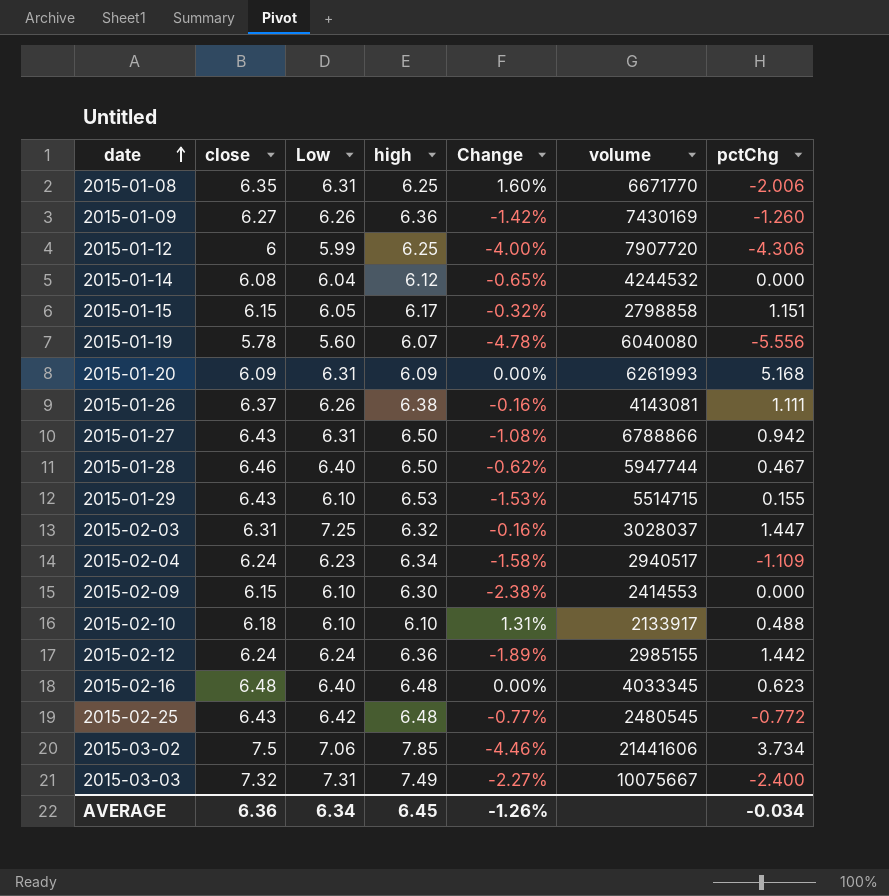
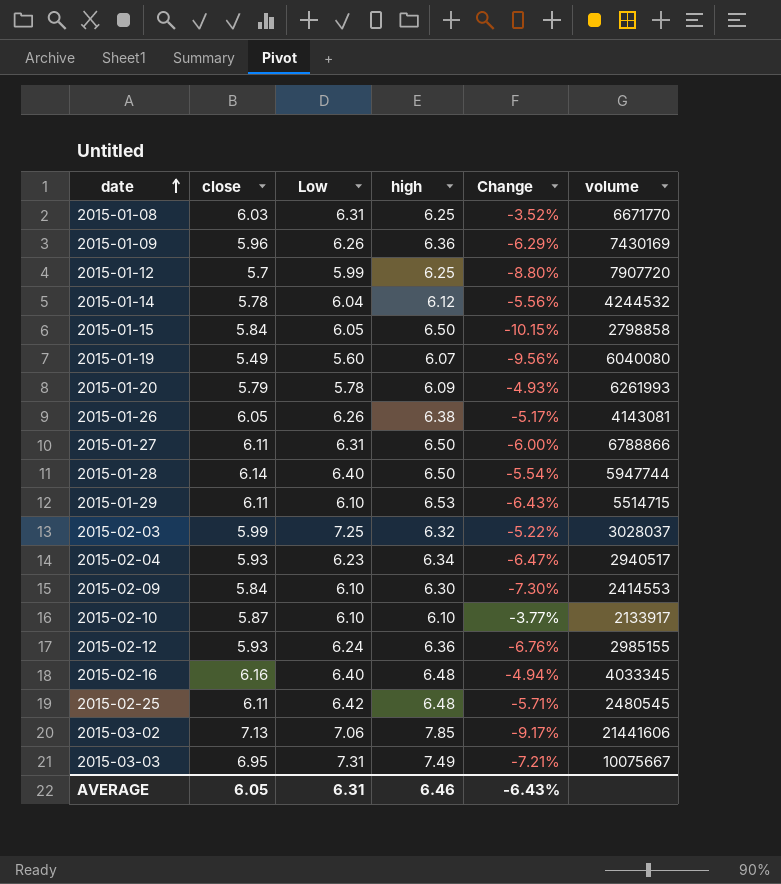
column pctChg | position: 7 -> none
2015-01-08 | close: 6.35 -> 6.03
2015-01-08 | Change: 1.60% -> -3.52%
2015-01-09 | close: 6.27 -> 5.96
2015-01-09 | Change: -1.42% -> -6.29%
2015-01-12 | close: 6 -> 5.7
2015-01-12 | Change: -4.00% -> -8.80%
2015-01-14 | close: 6.08 -> 5.78
2015-01-14 | Change: -0.65% -> -5.56%
2015-01-15 | close: 6.15 -> 5.84
2015-01-15 | high: 6.17 -> 6.50
2015-01-15 | Change: -0.32% -> -10.15%
2015-01-19 | close: 5.78 -> 5.49
2015-01-19 | Change: -4.78% -> -9.56%
2015-01-20 | close: 6.09 -> 5.79
2015-01-20 | Low: 6.31 -> 5.78
2015-01-20 | Change: 0.00% -> -4.93%
2015-01-26 | close: 6.37 -> 6.05
2015-01-26 | Change: -0.16% -> -5.17%
2015-01-27 | close: 6.43 -> 6.11
2015-01-27 | Change: -1.08% -> -6.00%
2015-01-28 | close: 6.46 -> 6.14
2015-01-28 | Change: -0.62% -> -5.54%
2015-01-29 | close: 6.43 -> 6.11
2015-01-29 | Change: -1.53% -> -6.43%
2015-02-03 | close: 6.31 -> 5.99
2015-02-03 | Change: -0.16% -> -5.22%
2015-02-04 | close: 6.24 -> 5.93
2015-02-04 | Change: -1.58% -> -6.47%
2015-02-09 | close: 6.15 -> 5.84
2015-02-09 | Change: -2.38% -> -7.30%
2015-02-10 | close: 6.18 -> 5.87
2015-02-10 | Change: 1.31% -> -3.77%
2015-02-12 | close: 6.24 -> 5.93
2015-02-12 | Change: -1.89% -> -6.76%
2015-02-16 | close: 6.48 -> 6.16
2015-02-16 | Change: 0.00% -> -4.94%
2015-02-25 | close: 6.43 -> 6.11
2015-02-25 | Change: -0.77% -> -5.71%
2015-03-02 | close: 7.5 -> 7.13
2015-03-02 | Change: -4.46% -> -9.17%
2015-03-03 | close: 7.32 -> 6.95
2015-03-03 | Change: -2.27% -> -7.21%
AVERAGE | close: 6.36 -> 6.05
AVERAGE | Low: 6.34 -> 6.31
AVERAGE | high: 6.45 -> 6.46
AVERAGE | Change: -1.26% -> -6.43%

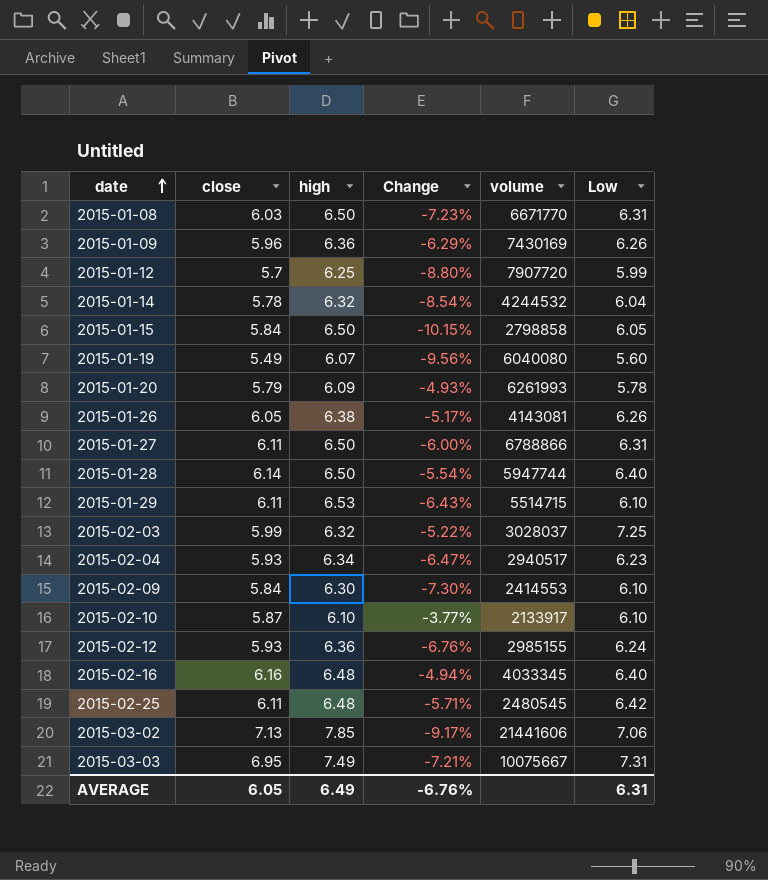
column Low | position: 3 -> 6
2015-01-08 | high: 6.25 -> 6.50
2015-01-08 | Change: -3.52% -> -7.23%
2015-01-14 | high: 6.12 -> 6.32
2015-01-14 | Change: -5.56% -> -8.54%
AVERAGE | high: 6.46 -> 6.49
AVERAGE | Change: -6.43% -> -6.76%

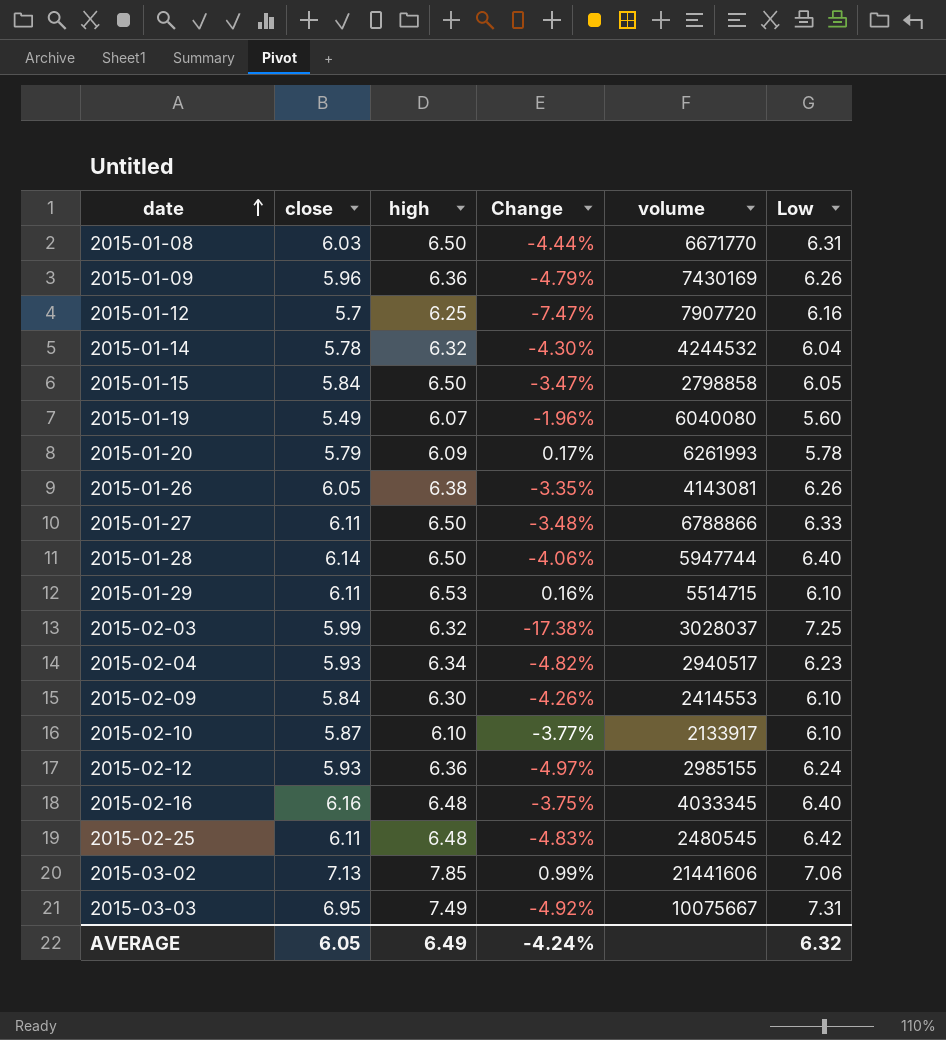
column Change | formula: ([close] - [high]) / [high] -> ([close] - [Low]) / [Low]
2015-01-12 | Low: 5.99 -> 6.16
2015-01-27 | Low: 6.31 -> 6.33
AVERAGE | Change: -6.76% -> -4.24%
AVERAGE | Low: 6.31 -> 6.32

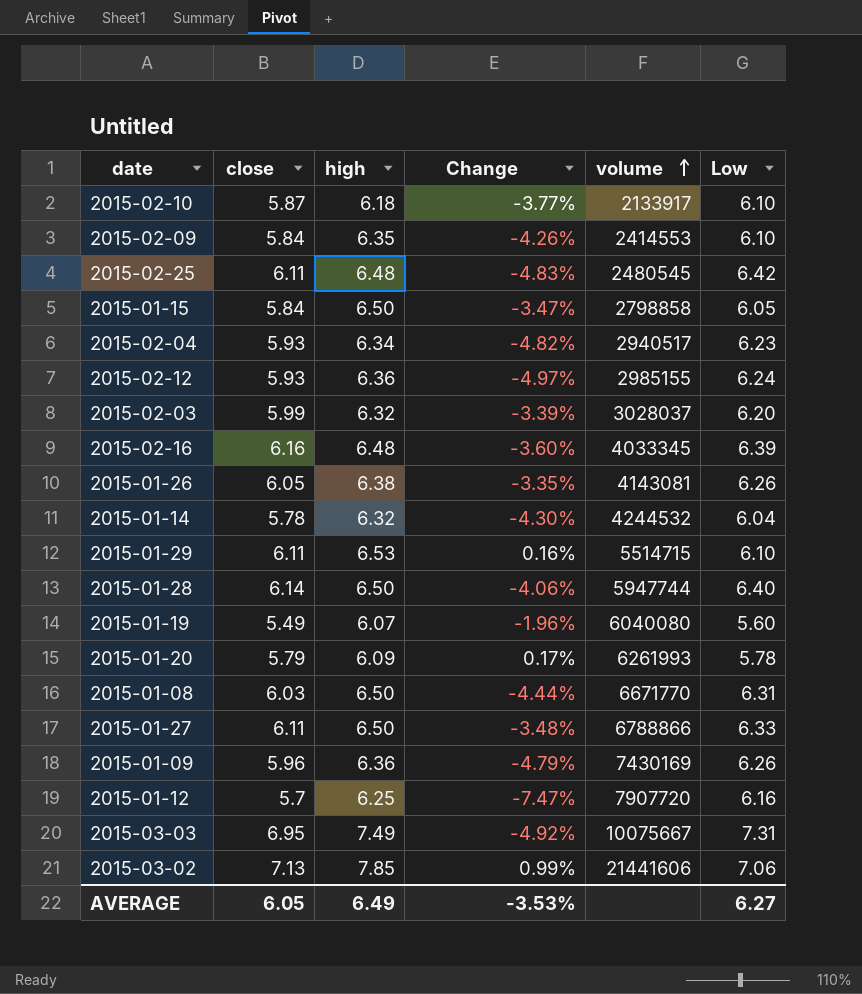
row order: date ascending -> volume ascending
2015-02-10 | high: 6.10 -> 6.18
2015-02-09 | high: 6.30 -> 6.35
2015-02-03 | Change: -17.38% -> -3.39%
2015-02-03 | Low: 7.25 -> 6.20
2015-02-16 | Change: -3.75% -> -3.60%
2015-02-16 | Low: 6.40 -> 6.39
AVERAGE | Change: -4.24% -> -3.53%
AVERAGE | Low: 6.32 -> 6.27

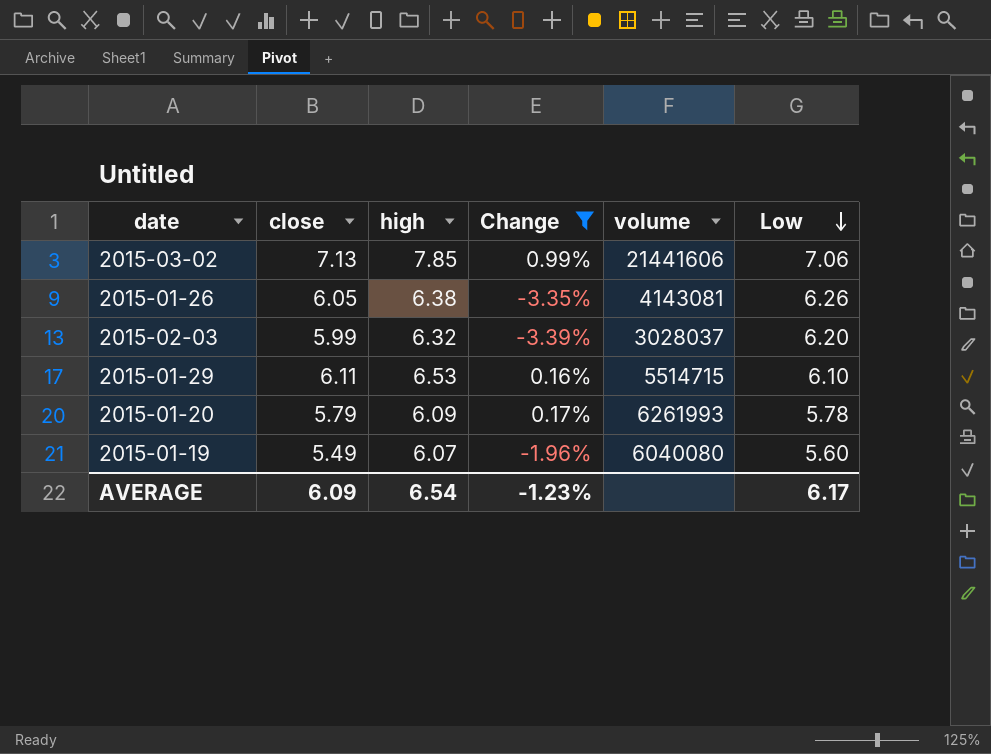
filter: none -> Change >= -3.39%
row order: volume ascending -> Low descending
AVERAGE | close: 6.05 -> 6.09
AVERAGE | high: 6.49 -> 6.54
AVERAGE | Change: -3.53% -> -1.23%
AVERAGE | Low: 6.27 -> 6.17

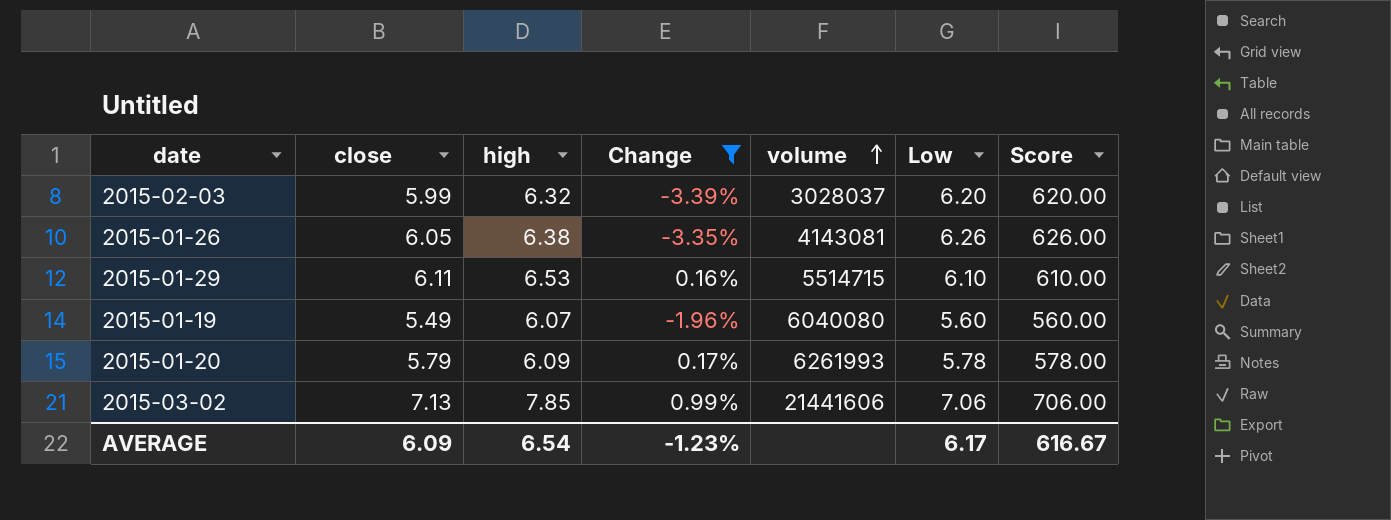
row order: Low descending -> volume ascending
column Score | formula: none -> [Low] * 100

